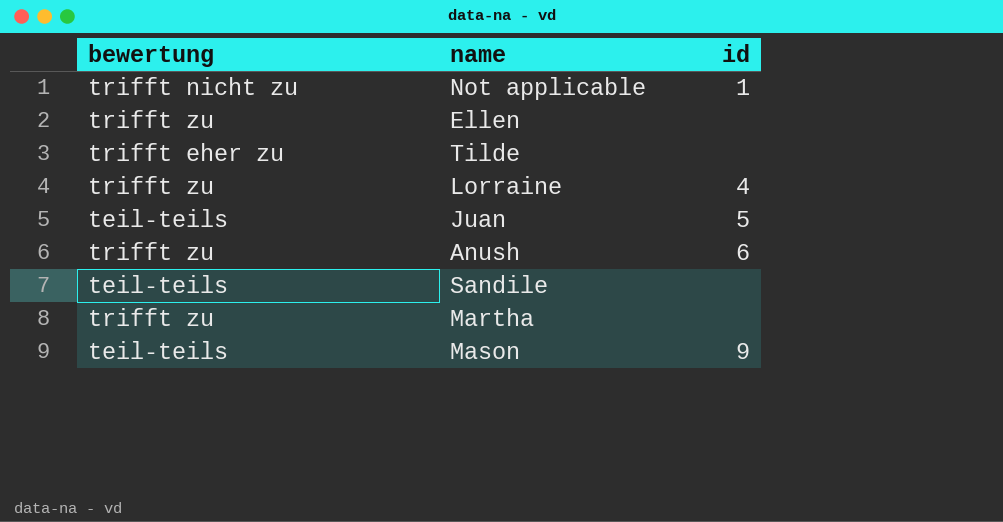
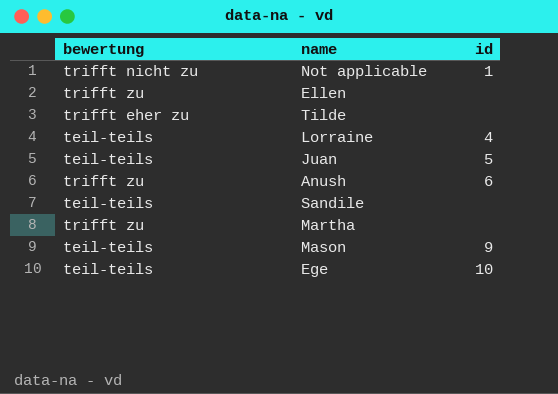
Lorraine | bewertung: trifft zu -> teil-teils
row Ege: none -> teil-teils | 10

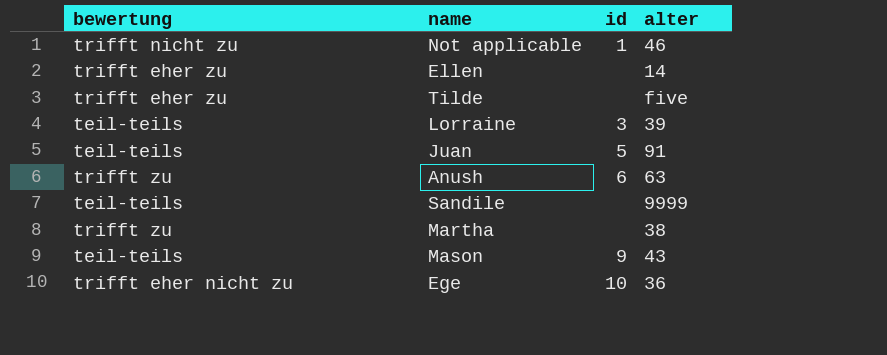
column alter | position: none -> 4
Ellen | bewertung: trifft zu -> trifft eher zu
Lorraine | id: 4 -> 3
Ege | bewertung: teil-teils -> trifft eher nicht zu

